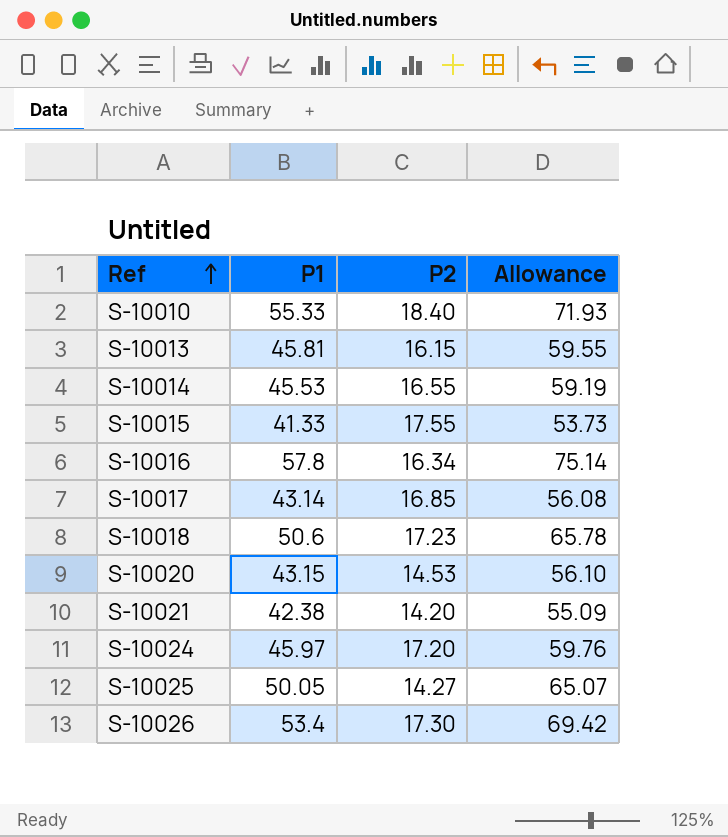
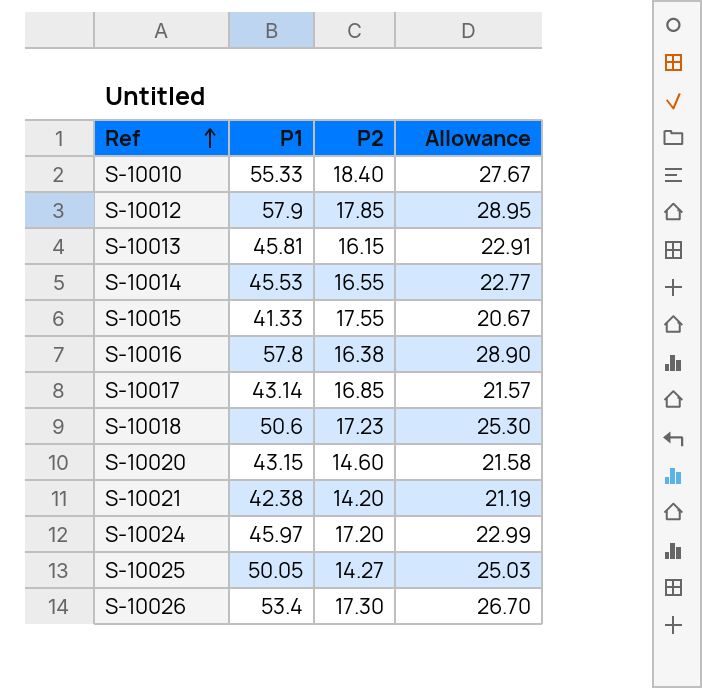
column Allowance | formula: [P1] * 1.3 -> [P1] * 0.5
row S-10012: none -> 57.9 | 17.85 | 28.95
S-10016 | P2: 16.34 -> 16.38
S-10020 | P2: 14.53 -> 14.60

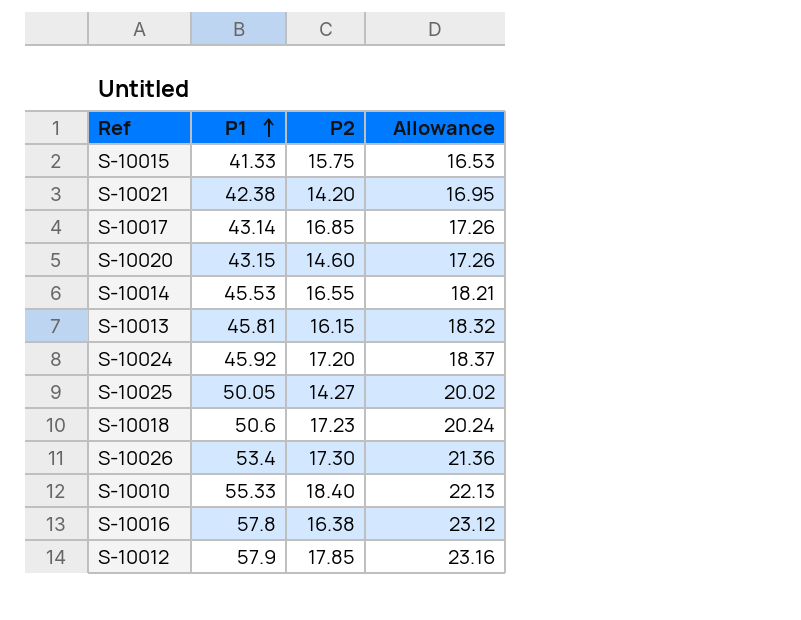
row order: Ref ascending -> P1 ascending
column Allowance | formula: [P1] * 0.5 -> [P1] * 0.4
S-10015 | P2: 17.55 -> 15.75
S-10024 | P1: 45.97 -> 45.92

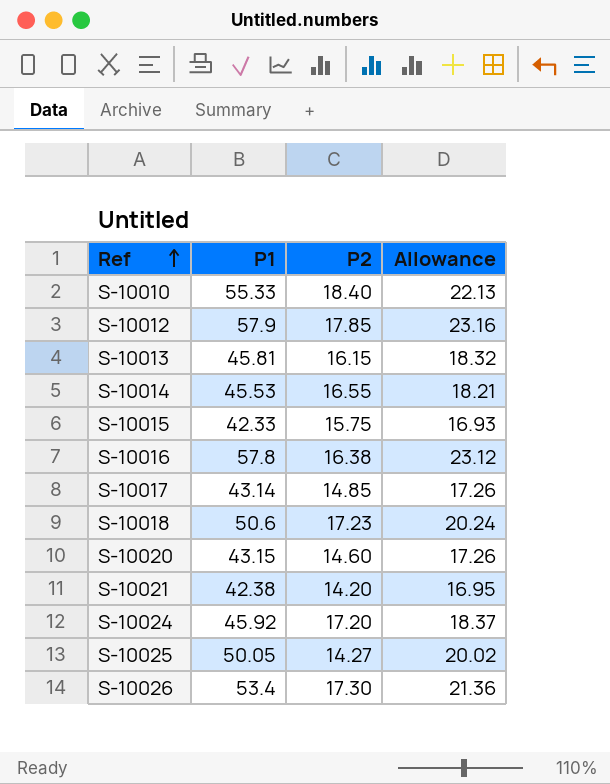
row order: P1 ascending -> Ref ascending
S-10015 | P1: 41.33 -> 42.33
S-10015 | Allowance: 16.53 -> 16.93
S-10017 | P2: 16.85 -> 14.85

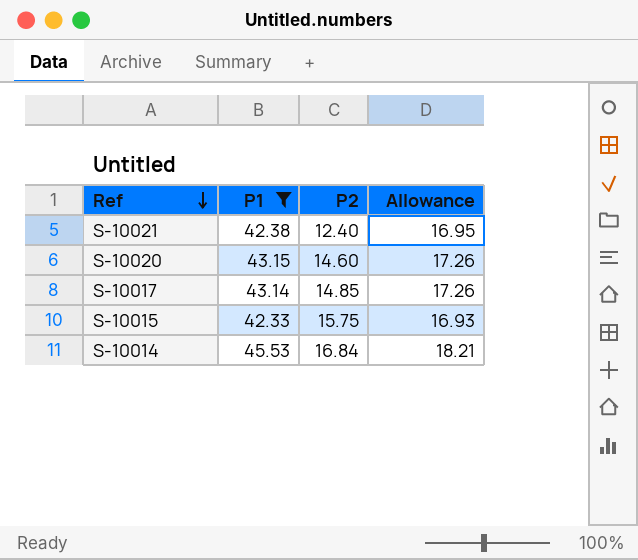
filter: none -> P1 <= 45.53
row order: Ref ascending -> Ref descending
S-10021 | P2: 14.20 -> 12.40
S-10014 | P2: 16.55 -> 16.84

